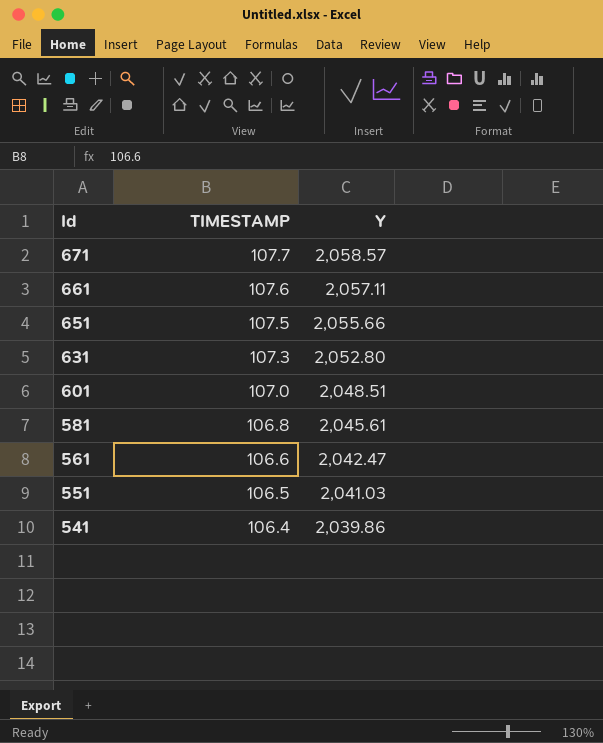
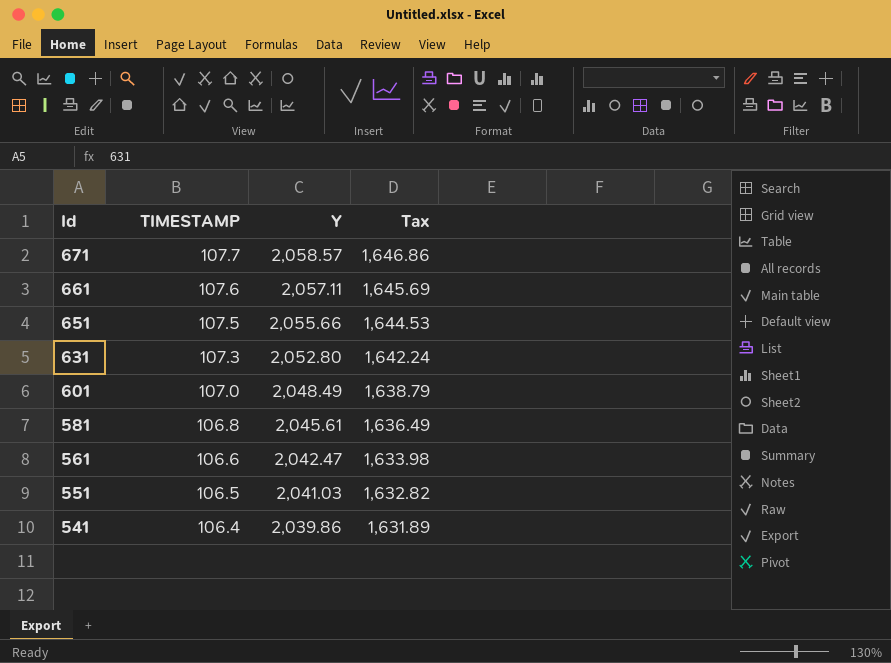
column Tax | formula: none -> [Y] * 0.8
601 | Y: 2,048.51 -> 2,048.49

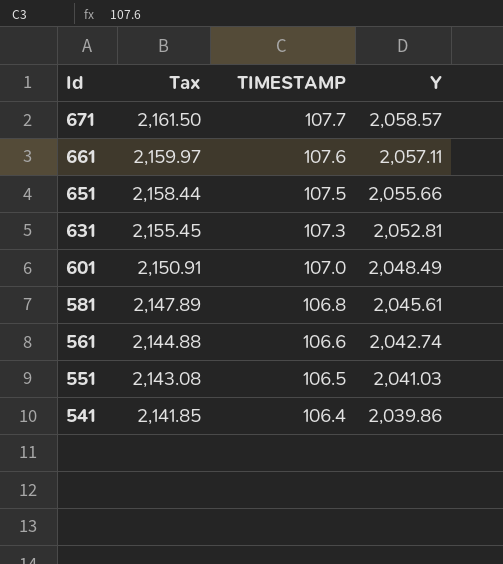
column Tax | formula: [Y] * 0.8 -> [Y] * 1.05
column Tax | position: 4 -> 2
631 | Y: 2,052.80 -> 2,052.81
561 | Y: 2,042.47 -> 2,042.74

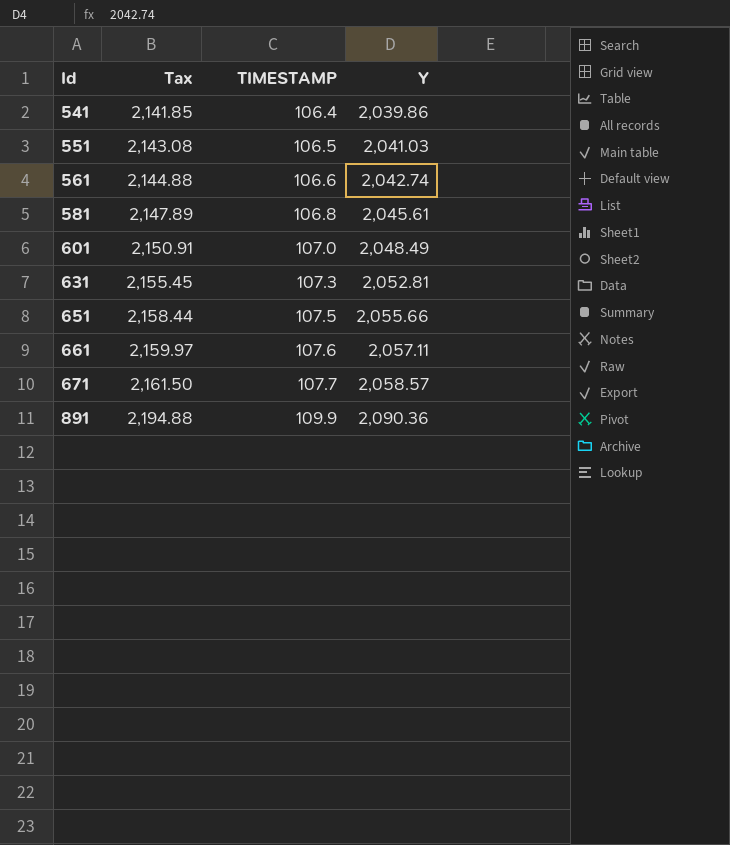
row order: Id descending -> Id ascending
row 891: none -> 2,194.88 | 109.9 | 2,090.36

